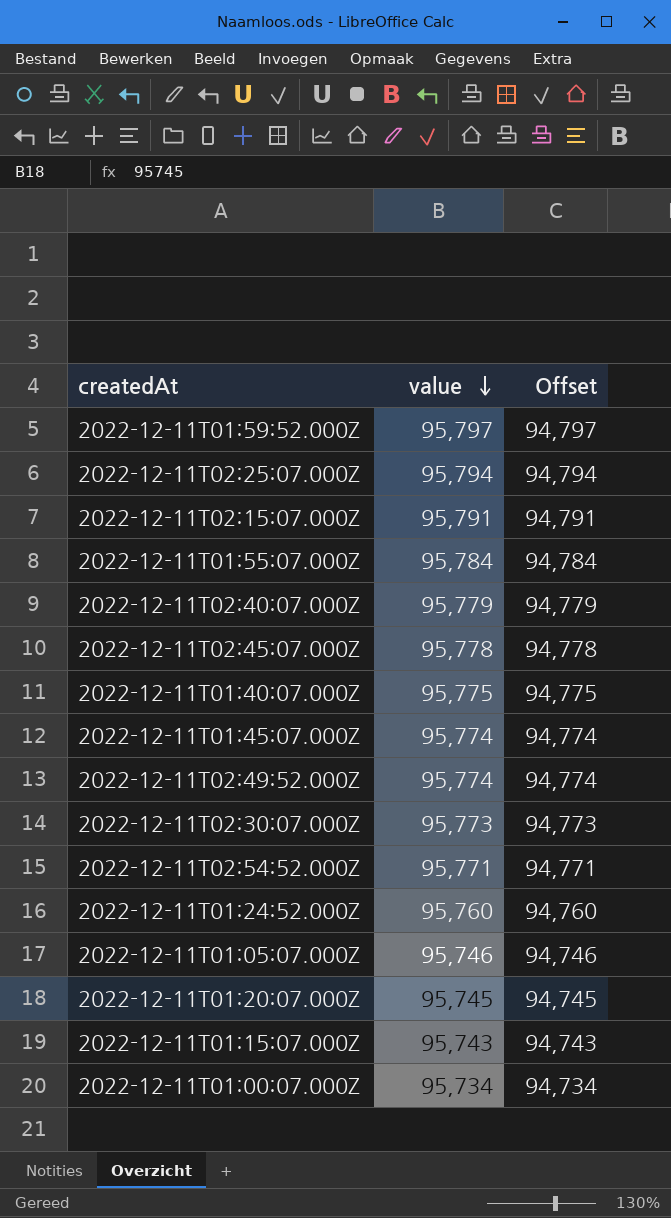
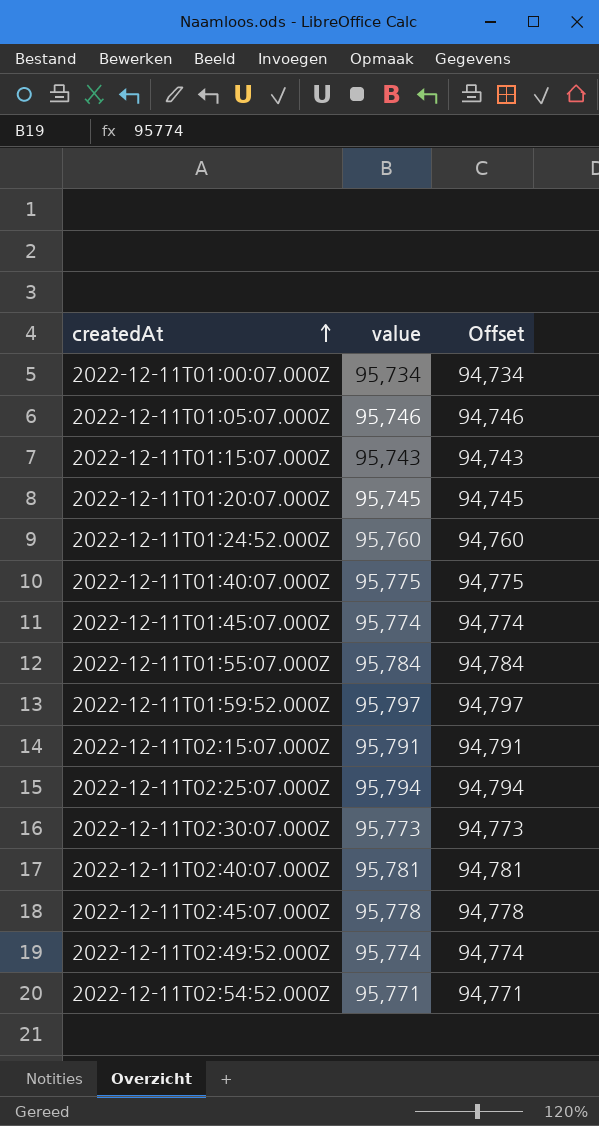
row order: value descending -> createdAt ascending
2022-12-11T02:40:07.000Z | value: 95,779 -> 95,781
2022-12-11T02:40:07.000Z | Offset: 94,779 -> 94,781

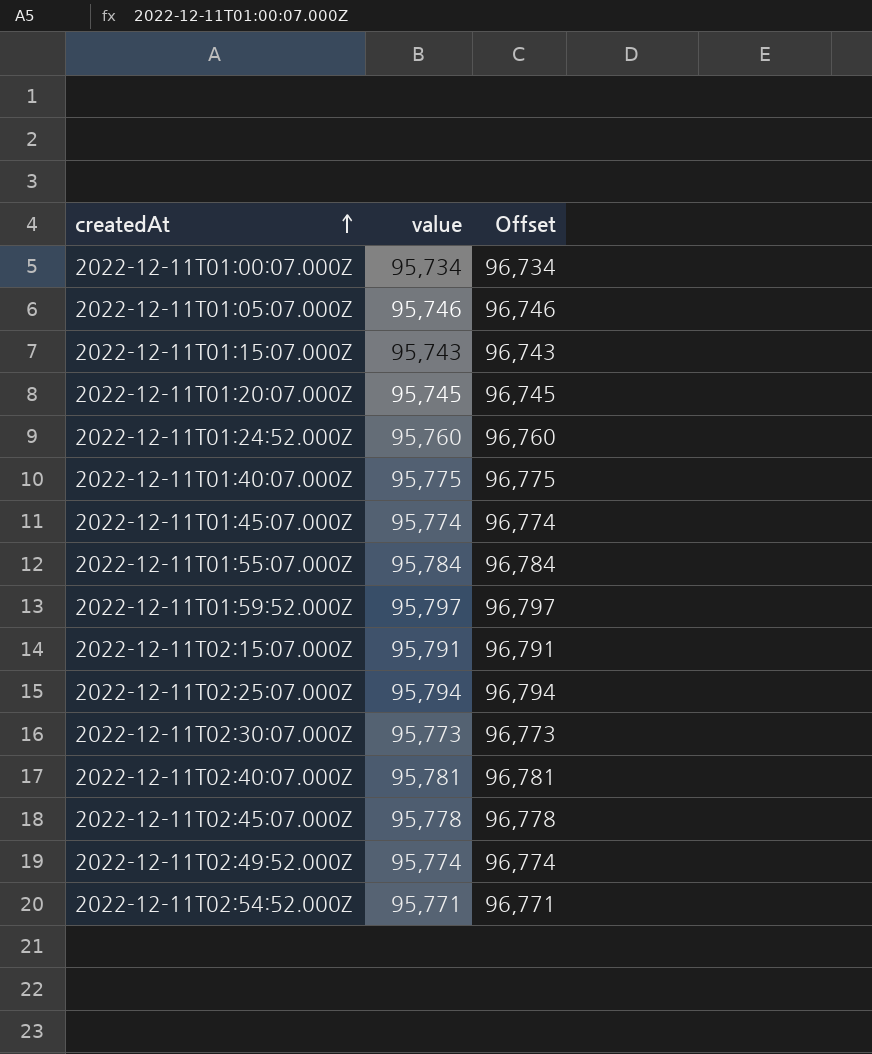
column Offset | formula: [value] - 1000 -> [value] + 1000

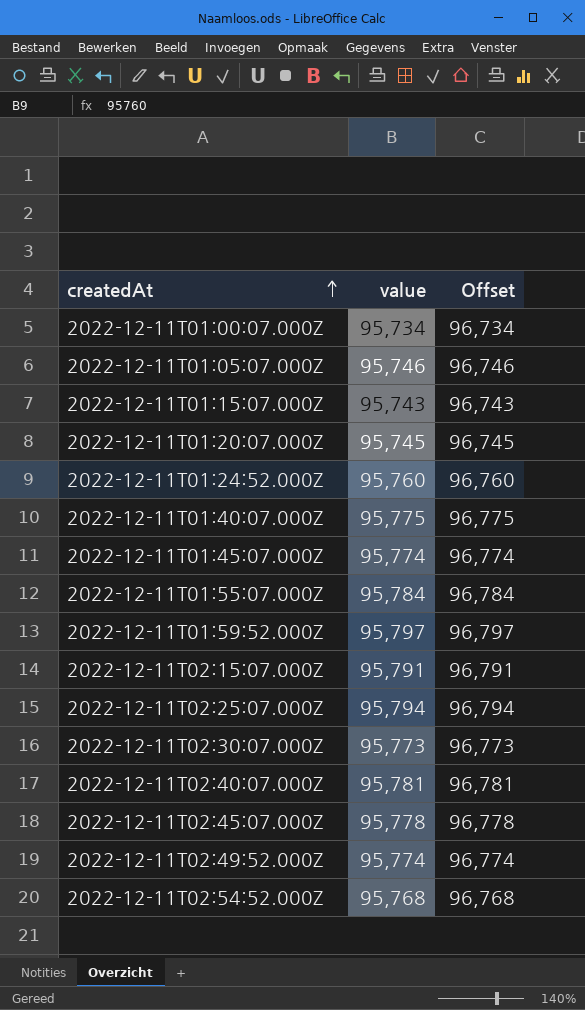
2022-12-11T02:54:52.000Z | value: 95,771 -> 95,768
2022-12-11T02:54:52.000Z | Offset: 96,771 -> 96,768

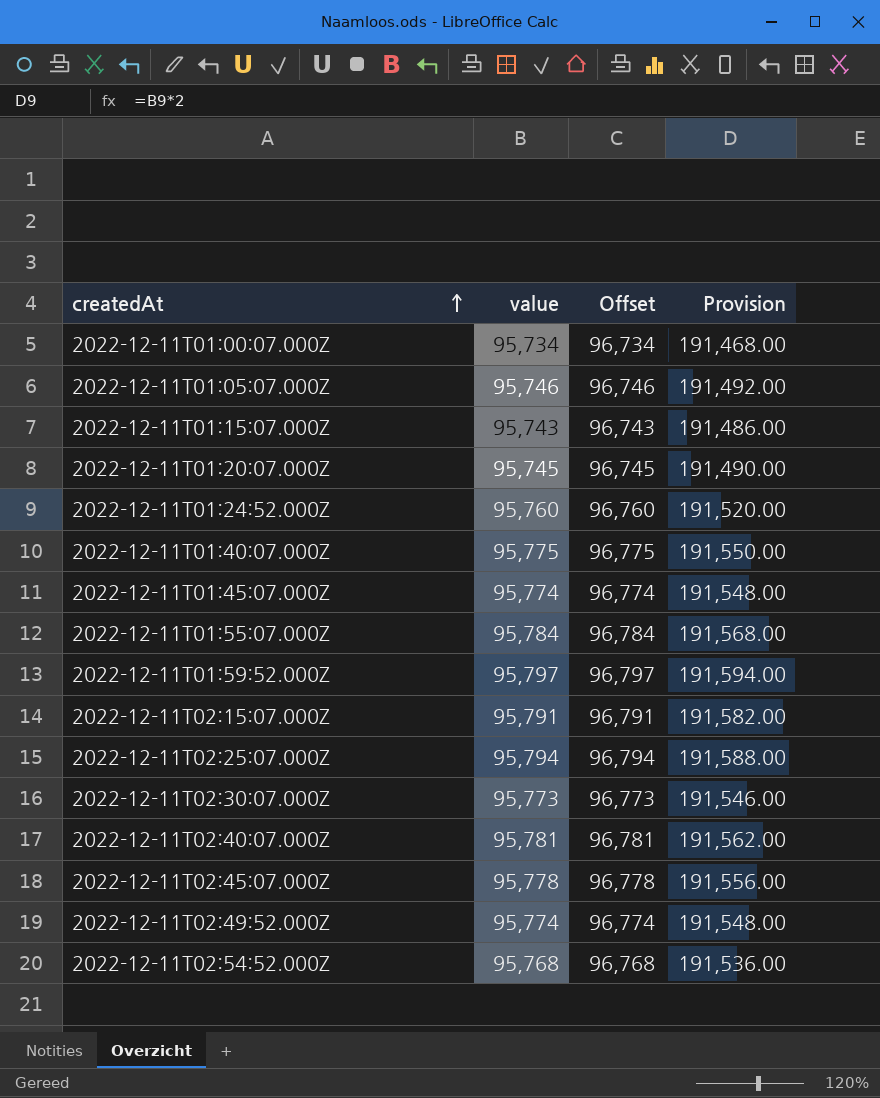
column Provision | formula: none -> [value] * 2

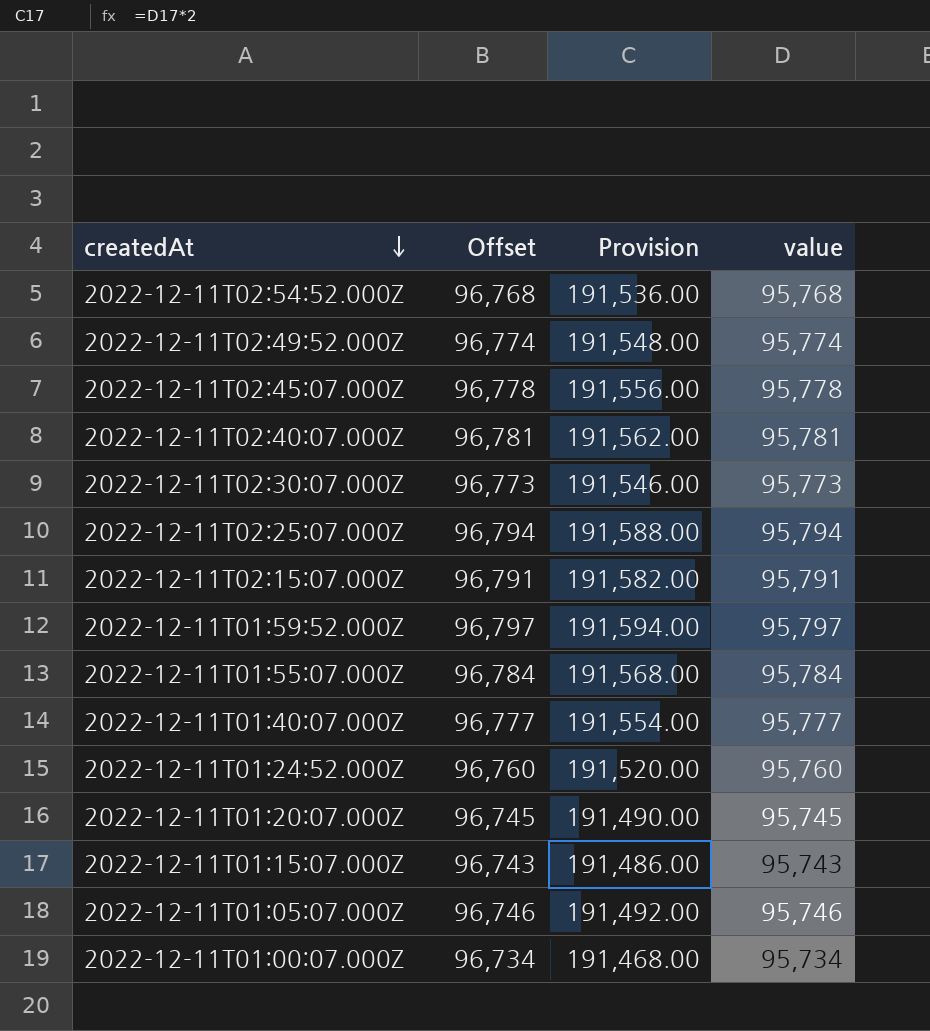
row order: createdAt ascending -> createdAt descending
column value | position: 2 -> 4
row 2022-12-11T01:45:07.000Z: 95,774 | 96,774 | 191,548.00 -> none
2022-12-11T01:40:07.000Z | Offset: 96,775 -> 96,777
2022-12-11T01:40:07.000Z | Provision: 191,550.00 -> 191,554.00
2022-12-11T01:40:07.000Z | value: 95,775 -> 95,777

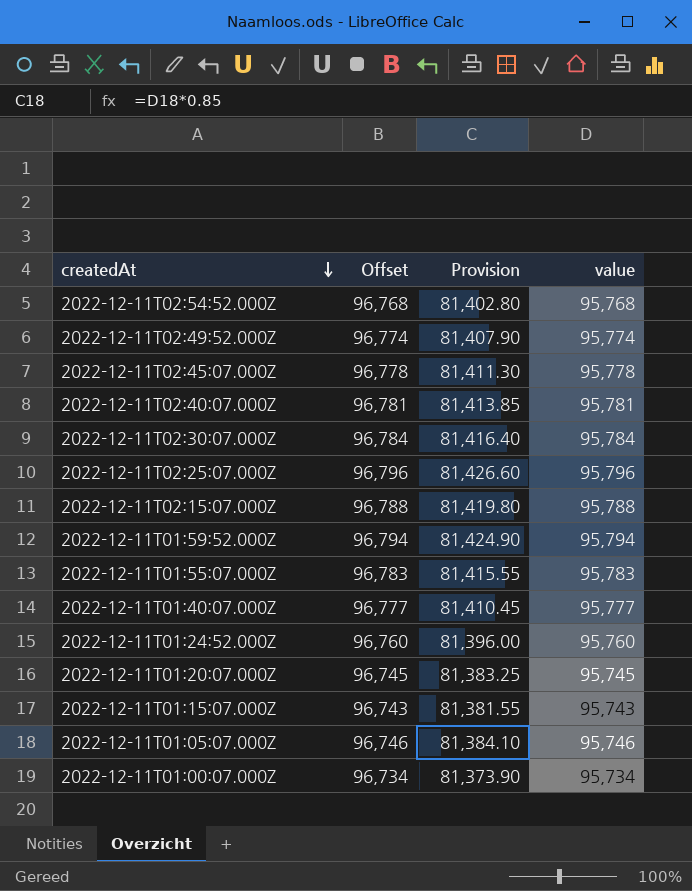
column Provision | formula: [value] * 2 -> [value] * 0.85
2022-12-11T02:30:07.000Z | Offset: 96,773 -> 96,784
2022-12-11T02:30:07.000Z | value: 95,773 -> 95,784
2022-12-11T02:25:07.000Z | Offset: 96,794 -> 96,796
2022-12-11T02:25:07.000Z | value: 95,794 -> 95,796
2022-12-11T02:15:07.000Z | Offset: 96,791 -> 96,788
2022-12-11T02:15:07.000Z | value: 95,791 -> 95,788
2022-12-11T01:59:52.000Z | Offset: 96,797 -> 96,794
2022-12-11T01:59:52.000Z | value: 95,797 -> 95,794
2022-12-11T01:55:07.000Z | Offset: 96,784 -> 96,783
2022-12-11T01:55:07.000Z | value: 95,784 -> 95,783

